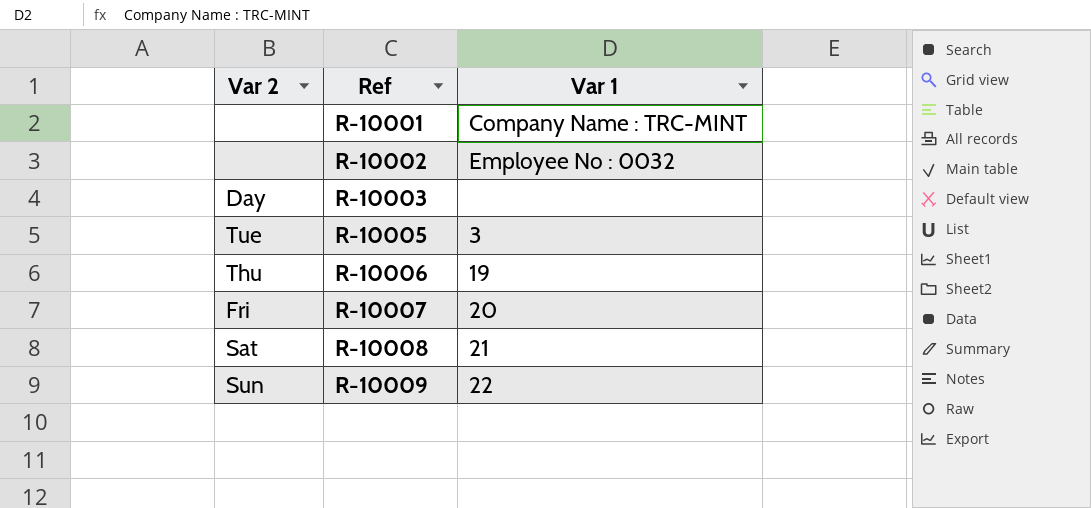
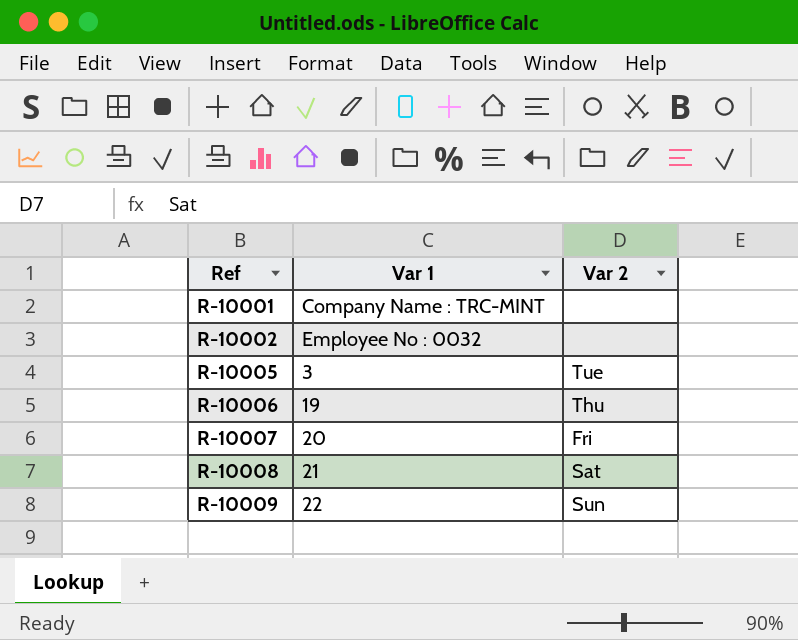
column Var 2 | position: 1 -> 3
row R-10003: Day | none -> none

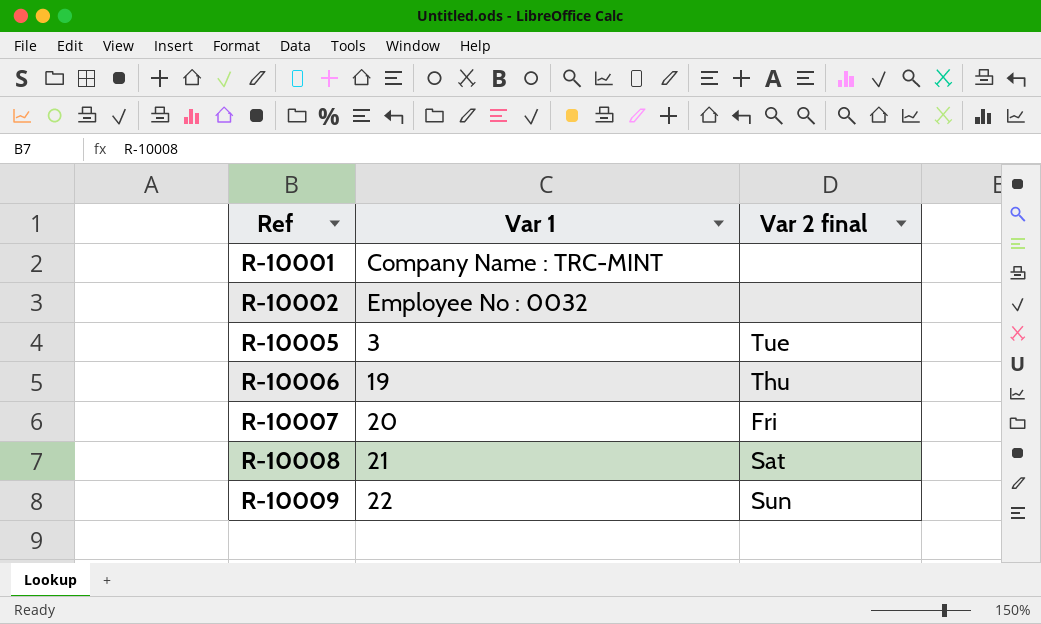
column name: Var 2 -> Var 2 final

